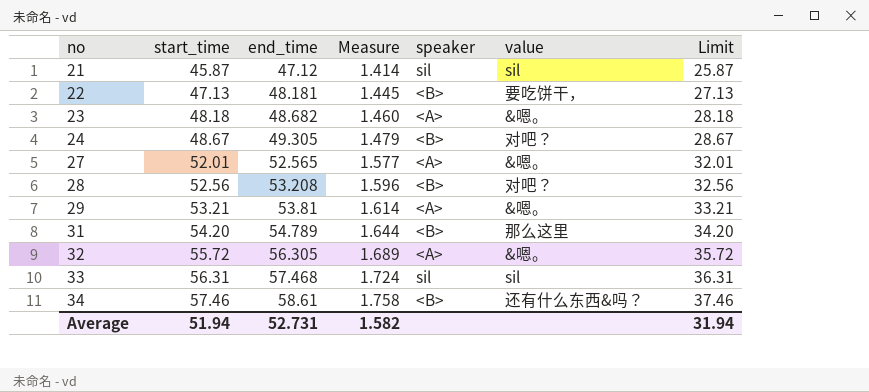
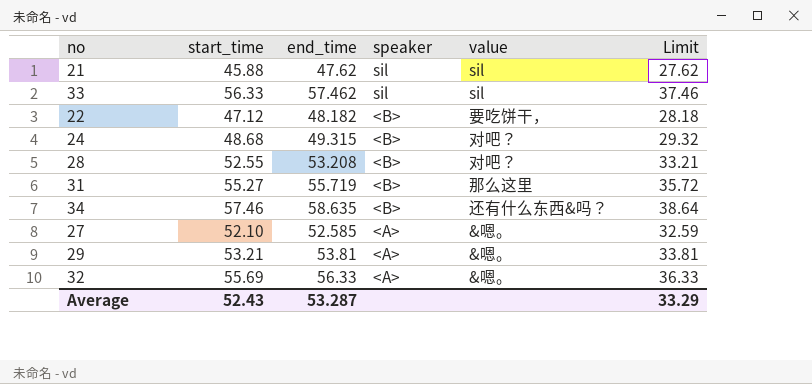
row order: no ascending -> speaker descending
column Measure | formula: [end_time] * 0.03 -> none
column Limit | formula: [start_time] - 20 -> [end_time] - 20
row 23: 48.18 | 48.682 | 1.460 | <A> | &嗯。 | 28.18 -> none
21 | start_time: 45.87 -> 45.88
21 | end_time: 47.12 -> 47.62
33 | start_time: 56.31 -> 56.33
33 | end_time: 57.468 -> 57.462
22 | start_time: 47.13 -> 47.12
22 | end_time: 48.181 -> 48.182
24 | start_time: 48.67 -> 48.68
24 | end_time: 49.305 -> 49.315
28 | start_time: 52.56 -> 52.55
31 | start_time: 54.20 -> 55.27
31 | end_time: 54.789 -> 55.719
34 | end_time: 58.61 -> 58.635
27 | start_time: 52.01 -> 52.10
27 | end_time: 52.565 -> 52.585
32 | start_time: 55.72 -> 55.69
32 | end_time: 56.305 -> 56.33
Average | start_time: 51.94 -> 52.43
Average | end_time: 52.731 -> 53.287
Average | Limit: 31.94 -> 33.29

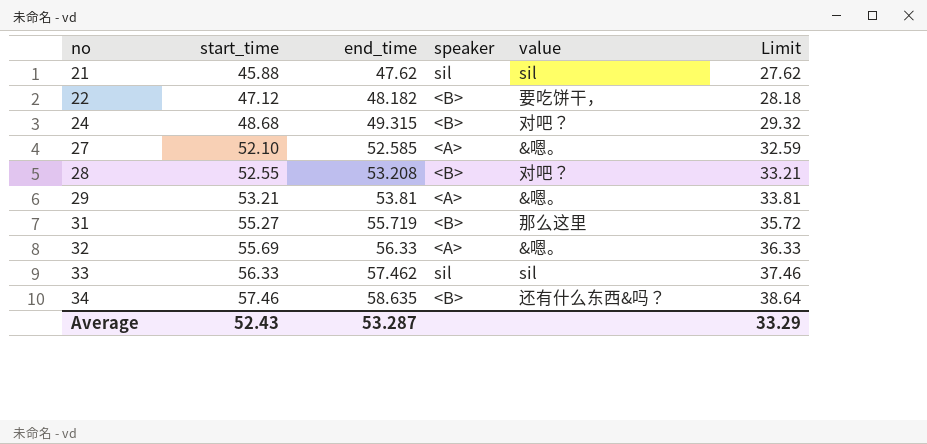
row order: speaker descending -> no ascending

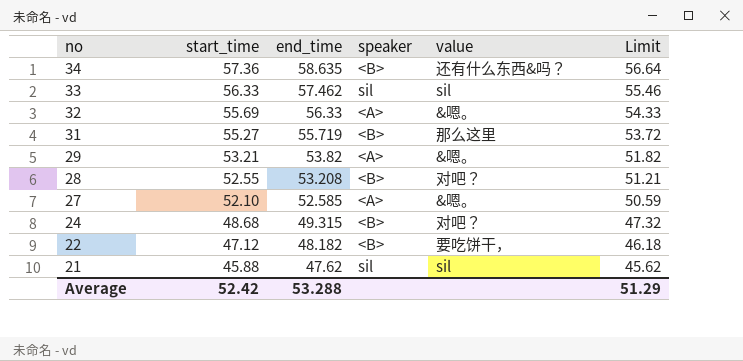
row order: no ascending -> no descending
column Limit | formula: [end_time] - 20 -> [end_time] - 2
34 | start_time: 57.46 -> 57.36
29 | end_time: 53.81 -> 53.82
Average | start_time: 52.43 -> 52.42
Average | end_time: 53.287 -> 53.288
Average | Limit: 33.29 -> 51.29

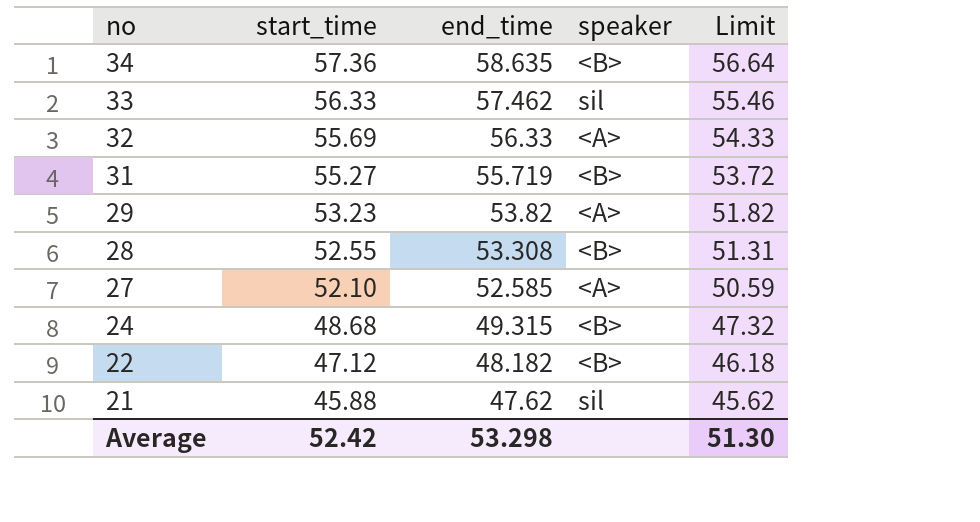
column value | position: 5 -> none
29 | start_time: 53.21 -> 53.23
28 | end_time: 53.208 -> 53.308
28 | Limit: 51.21 -> 51.31
Average | end_time: 53.288 -> 53.298
Average | Limit: 51.29 -> 51.30

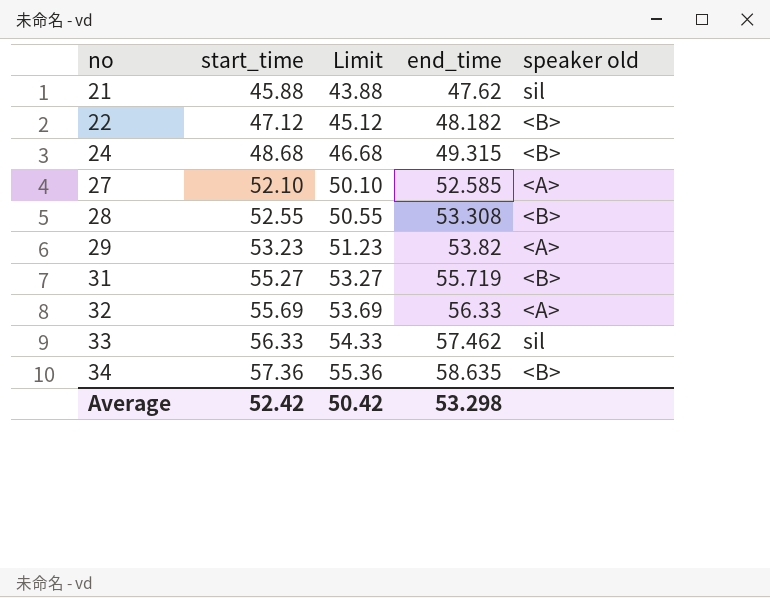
row order: no descending -> no ascending
column Limit | formula: [end_time] - 2 -> [start_time] - 2
column Limit | position: 5 -> 3
column name: speaker -> speaker old
Average | Limit: 51.30 -> 50.42

